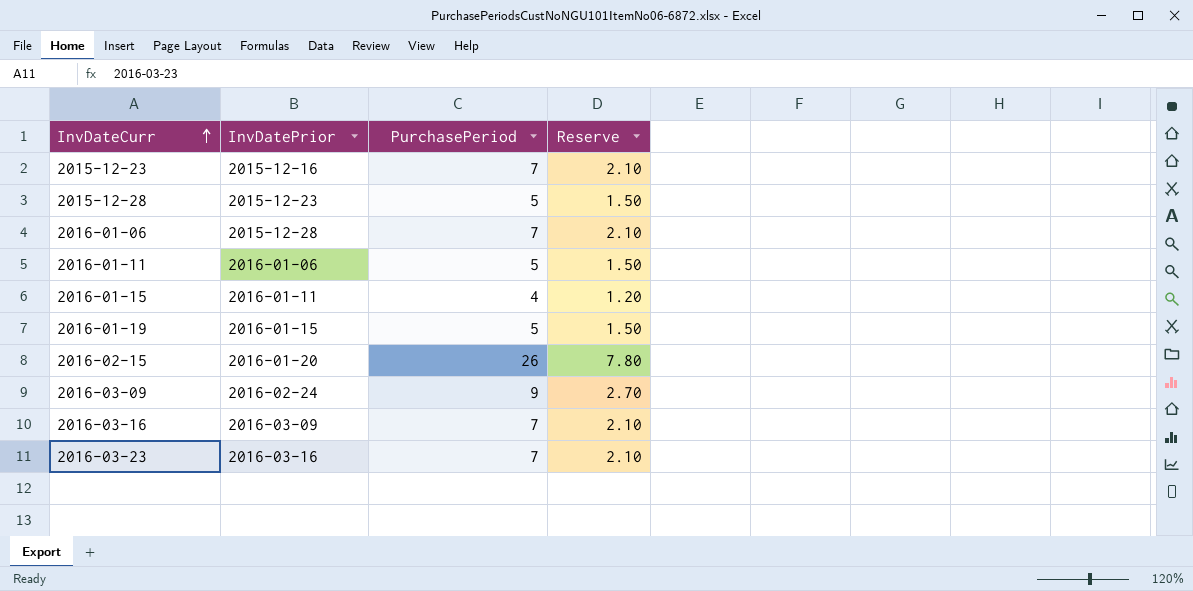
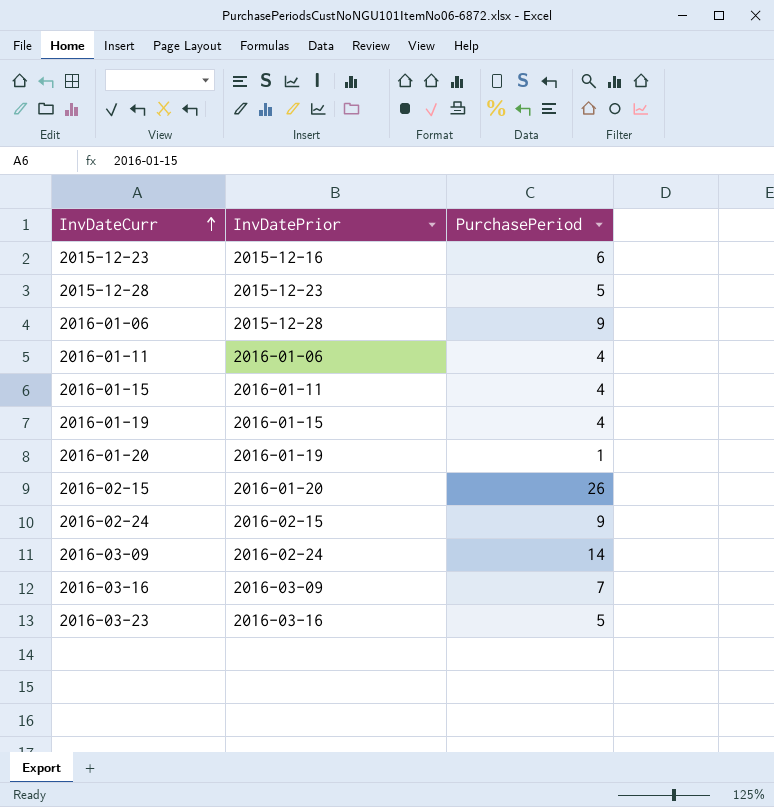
column Reserve | formula: [PurchasePeriod] * 0.3 -> none
2015-12-23 | PurchasePeriod: 7 -> 6
2016-01-06 | PurchasePeriod: 7 -> 9
2016-01-11 | PurchasePeriod: 5 -> 4
2016-01-19 | PurchasePeriod: 5 -> 4
row 2016-01-20: none -> 2016-01-19 | 1
row 2016-02-24: none -> 2016-02-15 | 9
2016-03-09 | PurchasePeriod: 9 -> 14
2016-03-23 | PurchasePeriod: 7 -> 5

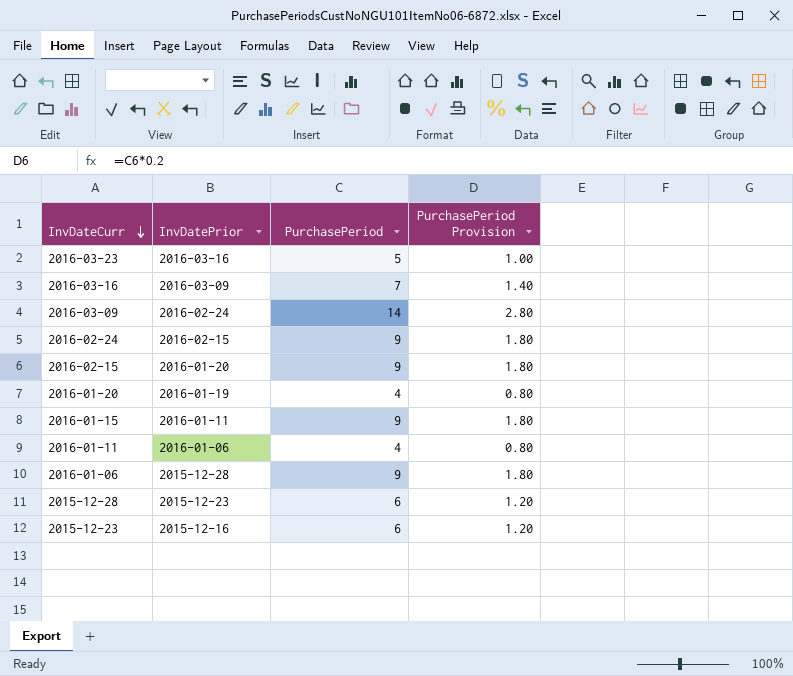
row order: InvDateCurr ascending -> InvDateCurr descending
column PurchasePeriod Provision | formula: none -> [PurchasePeriod] * 0.2
row 2016-01-19: 2016-01-15 | 4 -> none
2016-02-15 | PurchasePeriod: 26 -> 9
2016-01-20 | PurchasePeriod: 1 -> 4
2016-01-15 | PurchasePeriod: 4 -> 9
2015-12-28 | PurchasePeriod: 5 -> 6

